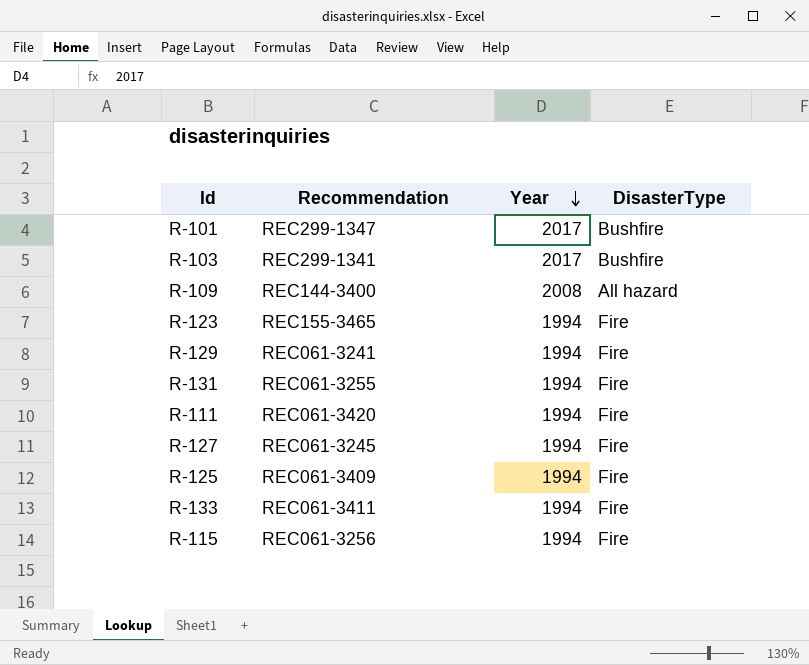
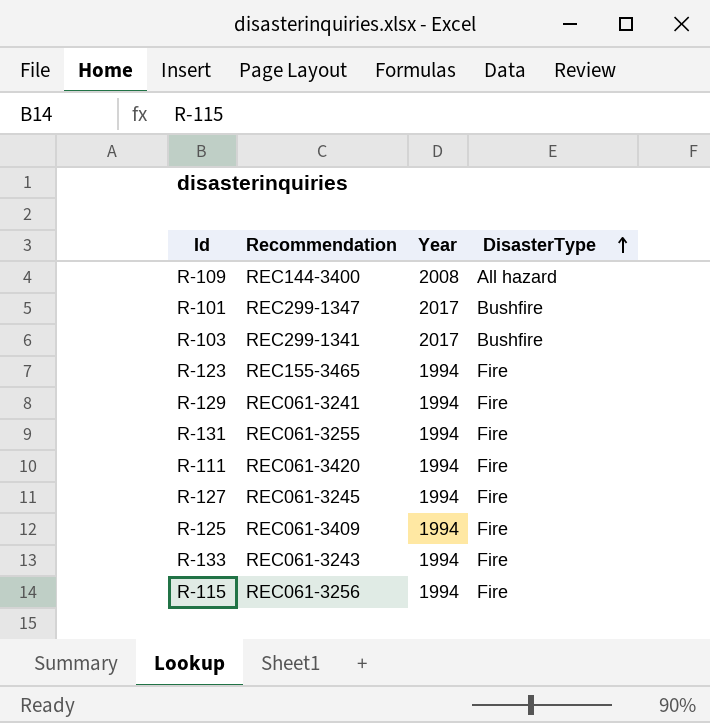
row order: Year descending -> DisasterType ascending
R-133 | Recommendation: REC061-3411 -> REC061-3243

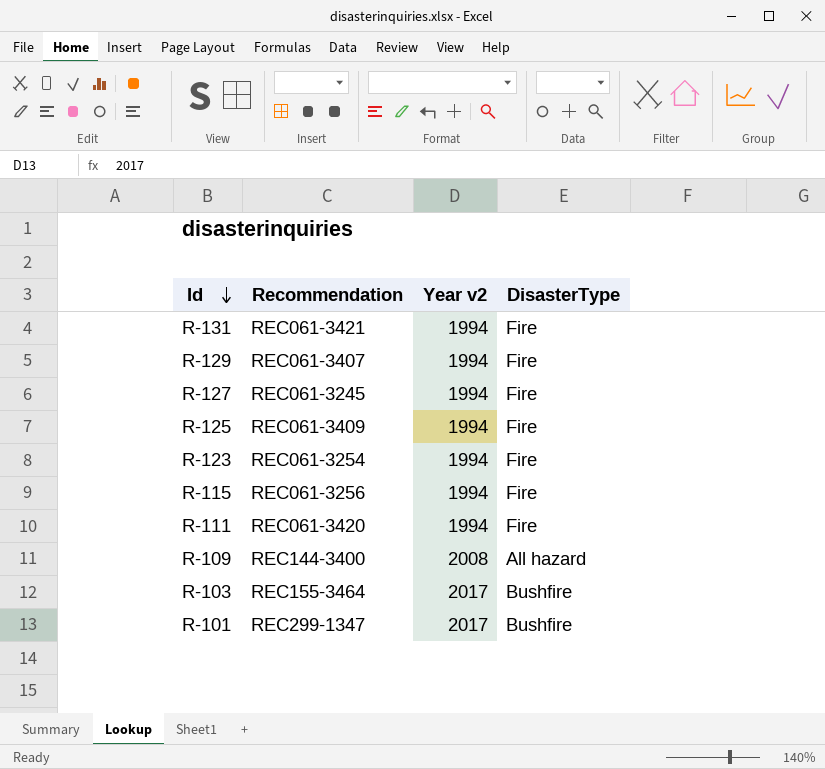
row order: DisasterType ascending -> Id descending
column name: Year -> Year v2
row R-133: REC061-3243 | 1994 | Fire -> none
R-131 | Recommendation: REC061-3255 -> REC061-3421
R-129 | Recommendation: REC061-3241 -> REC061-3407
R-123 | Recommendation: REC155-3465 -> REC061-3254
R-103 | Recommendation: REC299-1341 -> REC155-3464

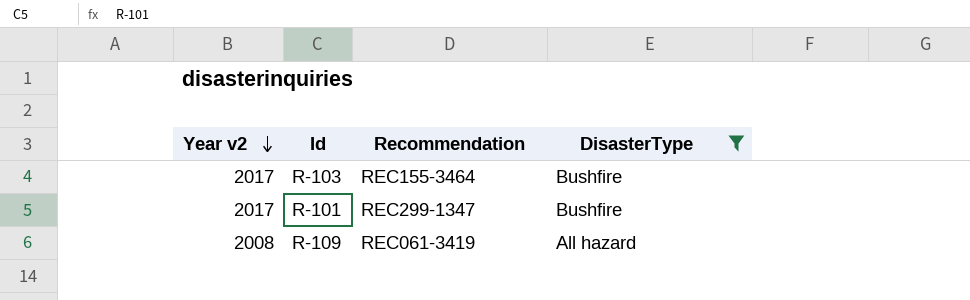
filter: none -> DisasterType != Fire
row order: Id descending -> Year v2 descending
column Year v2 | position: 3 -> 1
R-109 | Recommendation: REC144-3400 -> REC061-3419

